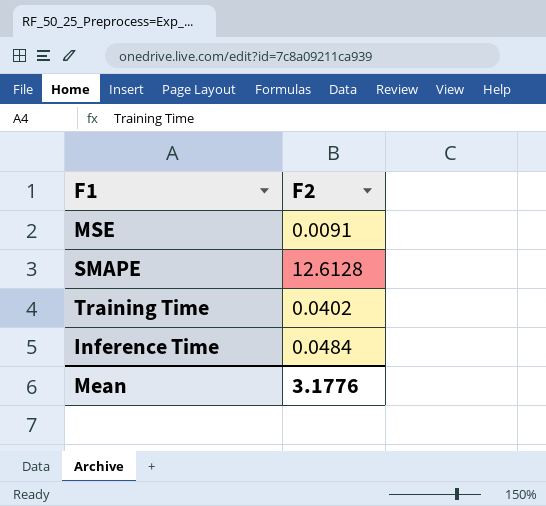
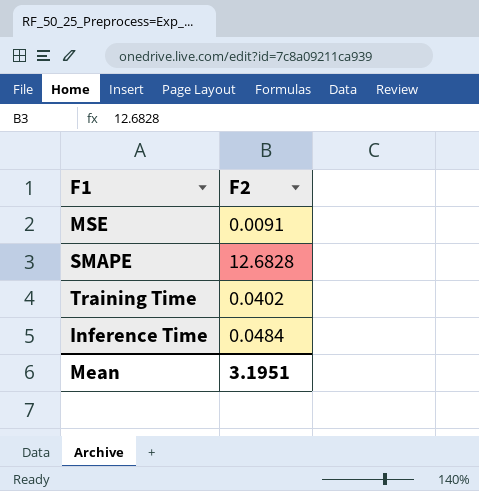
SMAPE | F2: 12.6128 -> 12.6828
Mean | F2: 3.1776 -> 3.1951

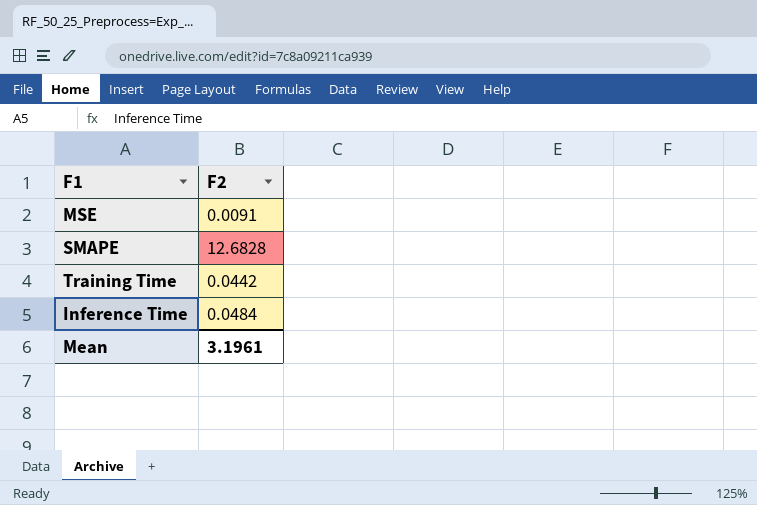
Training Time | F2: 0.0402 -> 0.0442
Mean | F2: 3.1951 -> 3.1961

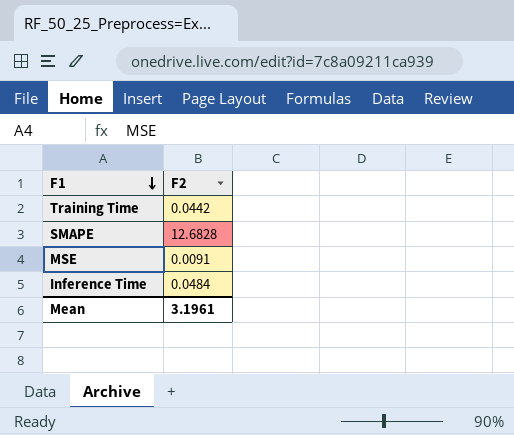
row order: none -> F1 descending

